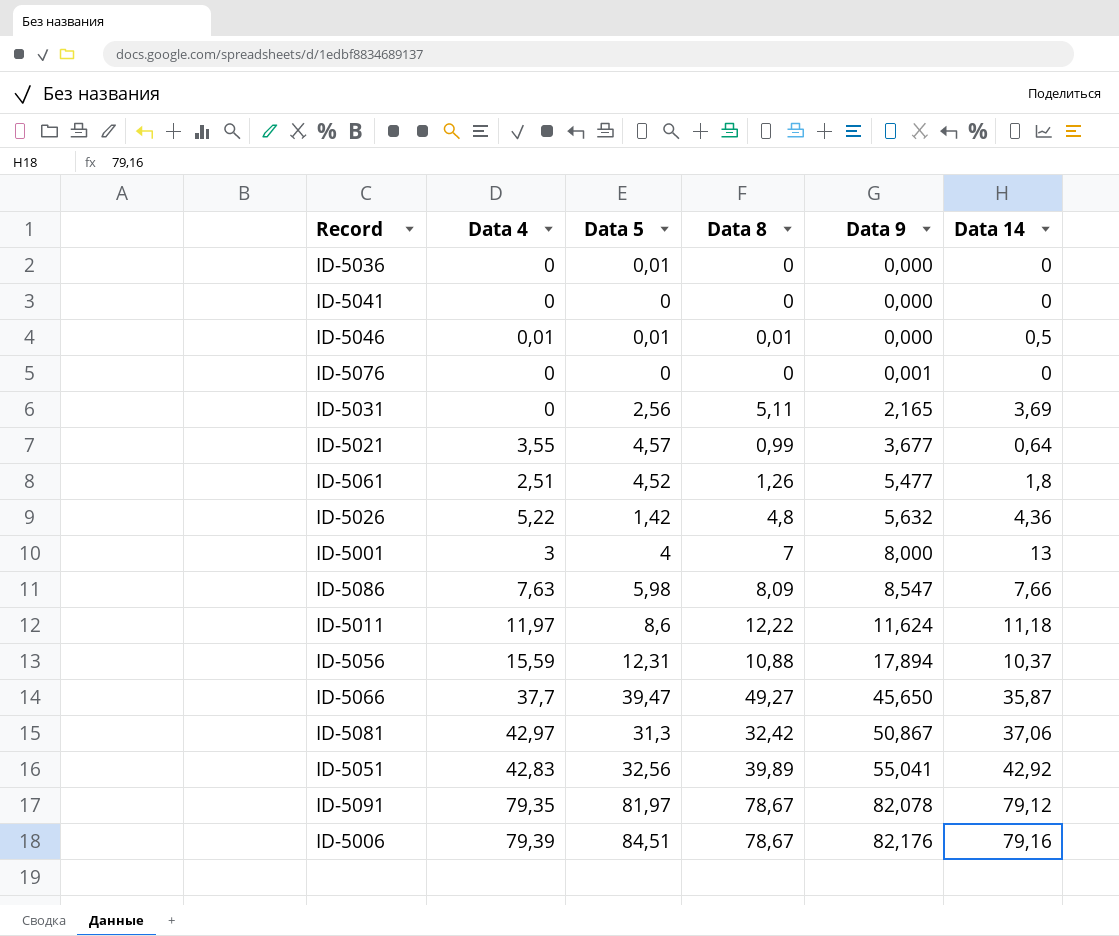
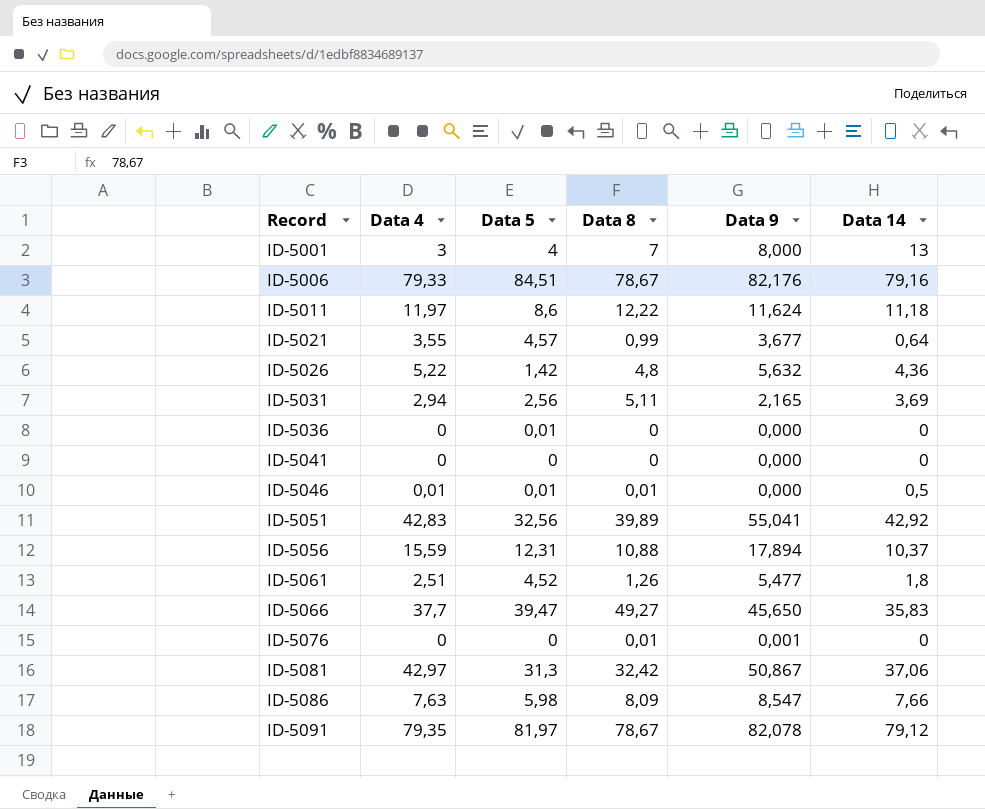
row order: Data 9 ascending -> Record ascending
ID-5006 | Data 4: 79,39 -> 79,33
ID-5031 | Data 4: 0 -> 2,94
ID-5066 | Data 14: 35,87 -> 35,83
ID-5076 | Data 8: 0 -> 0,01

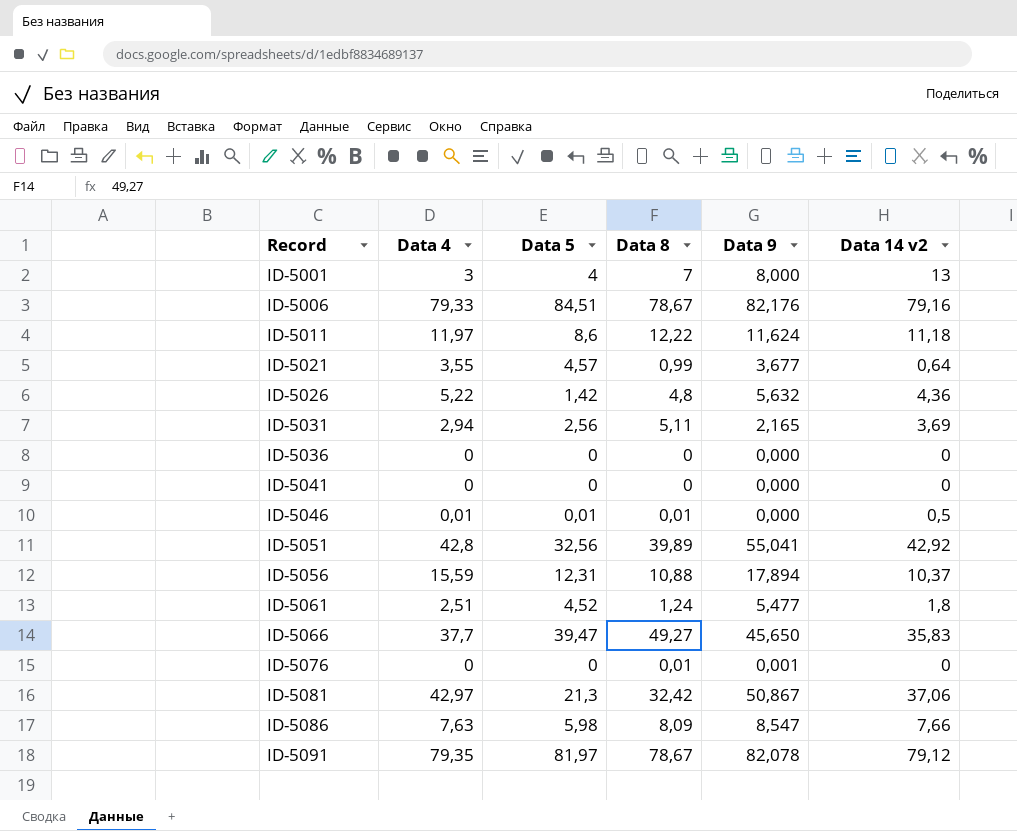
column name: Data 14 -> Data 14 v2
ID-5036 | Data 5: 0,01 -> 0
ID-5051 | Data 4: 42,83 -> 42,8
ID-5061 | Data 8: 1,26 -> 1,24
ID-5081 | Data 5: 31,3 -> 21,3

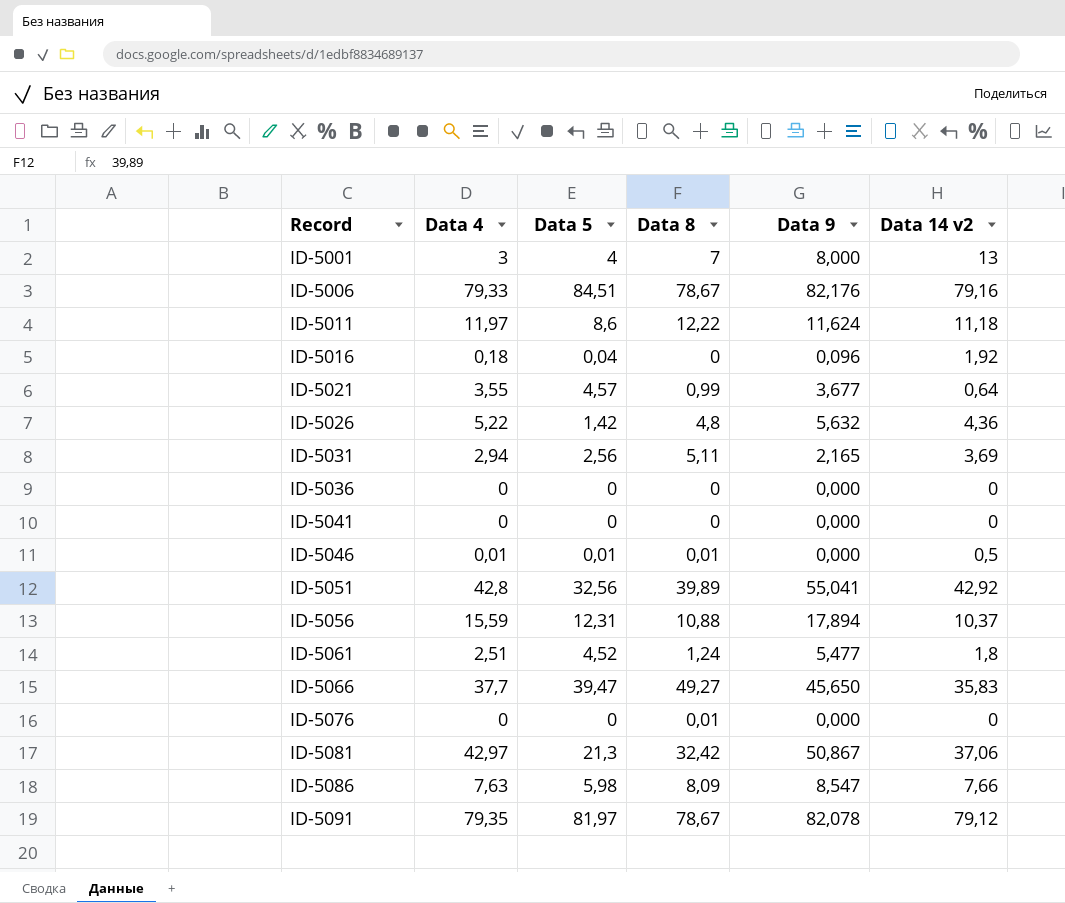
row ID-5016: none -> 0,18 | 0,04 | 0 | 0,096 | 1,92
ID-5076 | Data 9: 0,001 -> 0,000

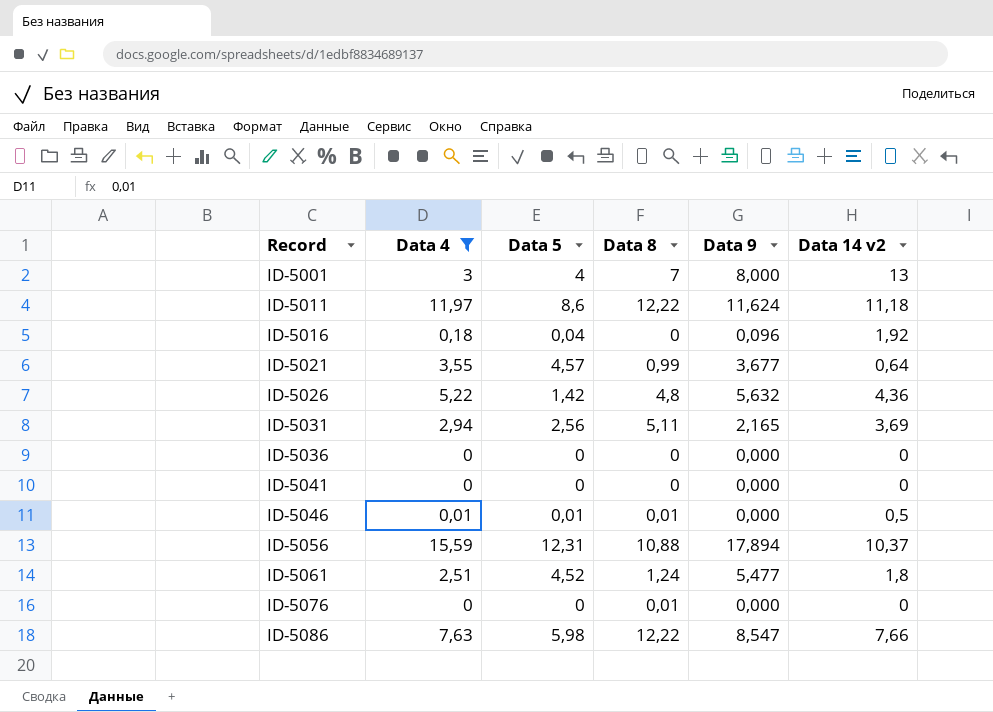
filter: none -> Data 4 <= 15,59
ID-5086 | Data 8: 8,09 -> 12,22

